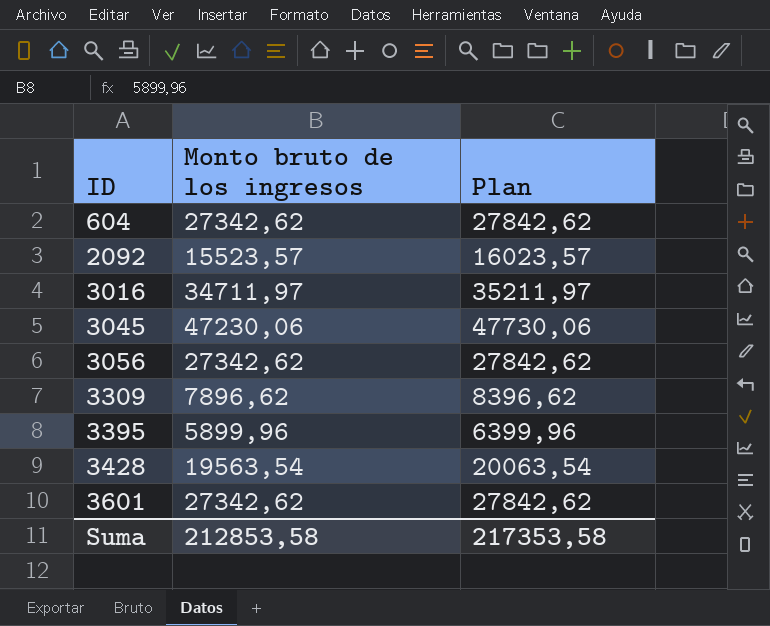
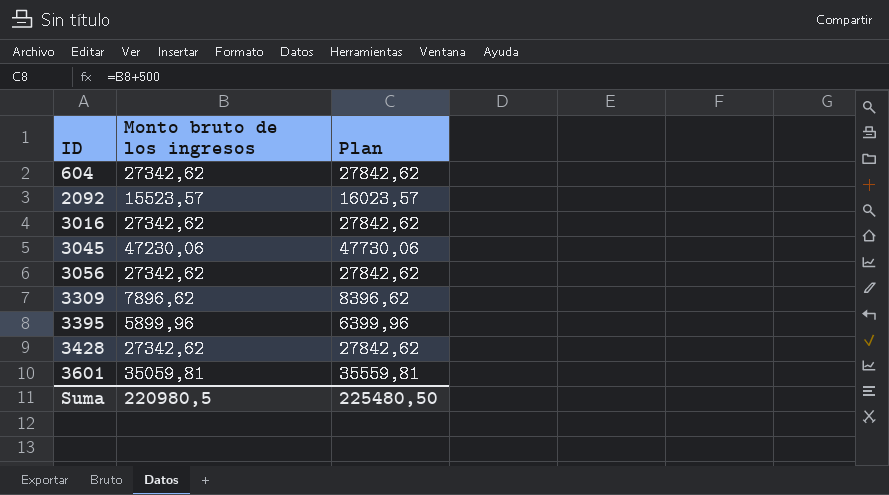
3016 | Monto bruto de los ingresos: 34711,97 -> 27342,62
3016 | Plan: 35211,97 -> 27842,62
3428 | Monto bruto de los ingresos: 19563,54 -> 27342,62
3428 | Plan: 20063,54 -> 27842,62
3601 | Monto bruto de los ingresos: 27342,62 -> 35059,81
3601 | Plan: 27842,62 -> 35559,81
Suma | Monto bruto de los ingresos: 212853,58 -> 220980,5
Suma | Plan: 217353,58 -> 225480,50

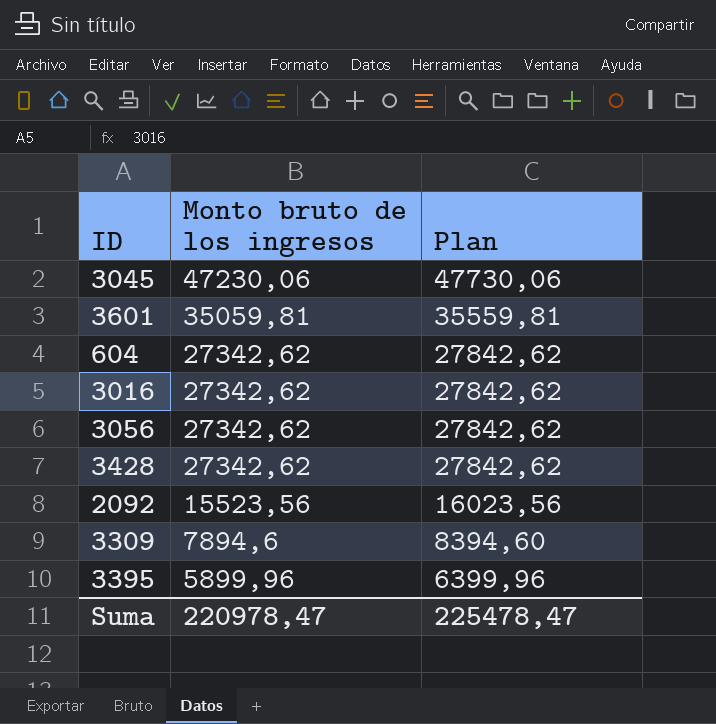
row order: ID ascending -> Monto bruto de los ingresos descending
2092 | Monto bruto de los ingresos: 15523,57 -> 15523,56
2092 | Plan: 16023,57 -> 16023,56
3309 | Monto bruto de los ingresos: 7896,62 -> 7894,6
3309 | Plan: 8396,62 -> 8394,60
Suma | Monto bruto de los ingresos: 220980,5 -> 220978,47
Suma | Plan: 225480,50 -> 225478,47

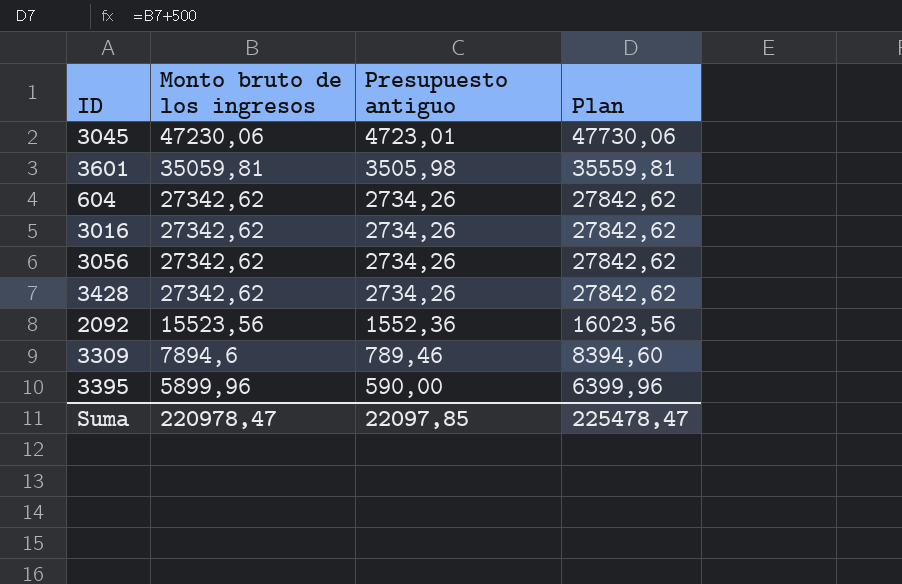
column Presupuesto antiguo | formula: none -> [Monto bruto de los ingresos] * 0,1

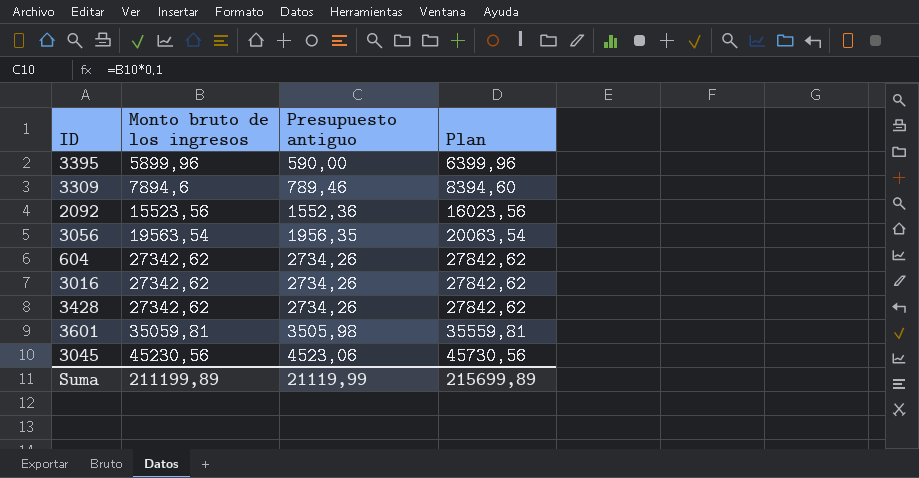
row order: Monto bruto de los ingresos descending -> Monto bruto de los ingresos ascending
3056 | Monto bruto de los ingresos: 27342,62 -> 19563,54
3056 | Presupuesto antiguo: 2734,26 -> 1956,35
3056 | Plan: 27842,62 -> 20063,54
3045 | Monto bruto de los ingresos: 47230,06 -> 45230,56
3045 | Presupuesto antiguo: 4723,01 -> 4523,06
3045 | Plan: 47730,06 -> 45730,56
Suma | Monto bruto de los ingresos: 220978,47 -> 211199,89
Suma | Presupuesto antiguo: 22097,85 -> 21119,99
Suma | Plan: 225478,47 -> 215699,89

